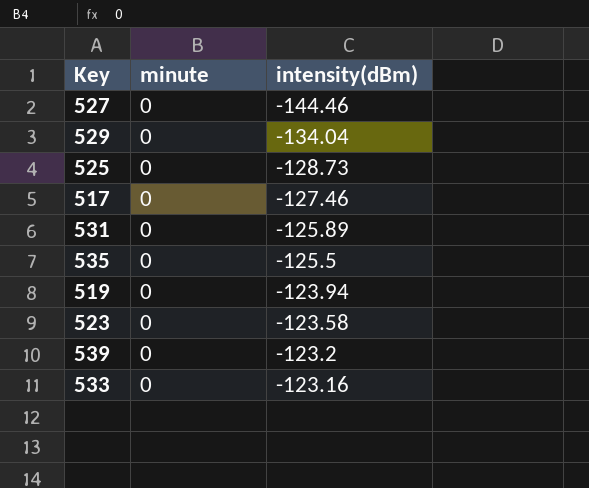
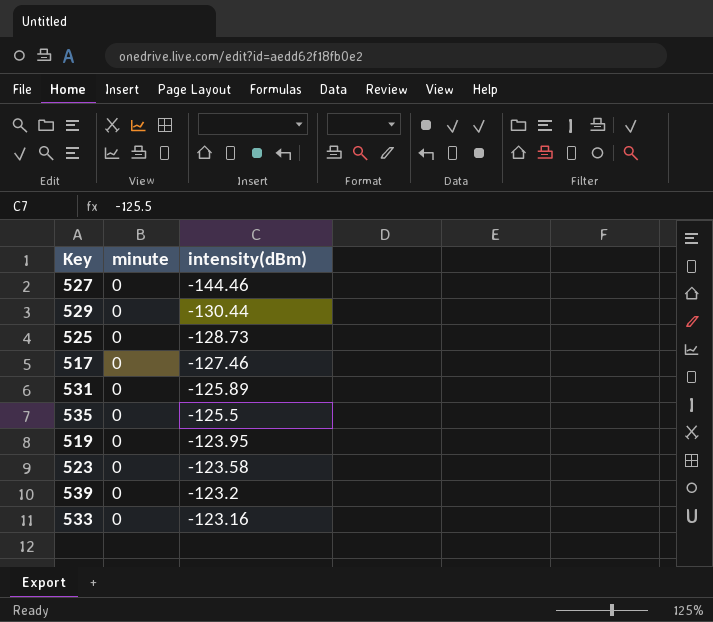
529 | intensity(dBm): -134.04 -> -130.44
519 | intensity(dBm): -123.94 -> -123.95

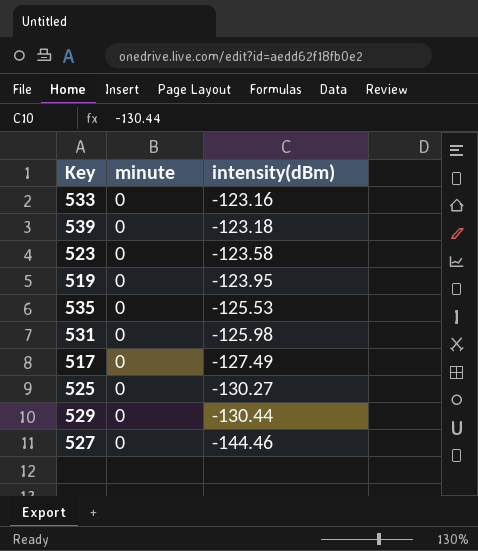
row order: intensity(dBm) ascending -> intensity(dBm) descending
539 | intensity(dBm): -123.2 -> -123.18
535 | intensity(dBm): -125.5 -> -125.53
531 | intensity(dBm): -125.89 -> -125.98
517 | intensity(dBm): -127.46 -> -127.49
525 | intensity(dBm): -128.73 -> -130.27

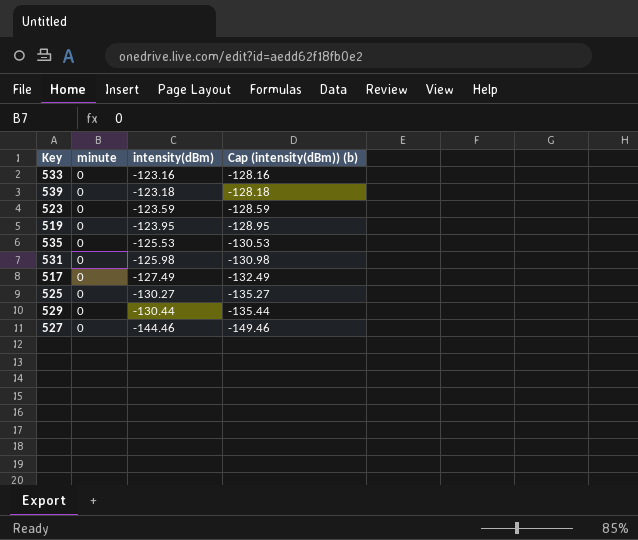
column Cap (intensity(dBm)) (b) | formula: none -> [intensity(dBm)] - 5
523 | intensity(dBm): -123.58 -> -123.59

